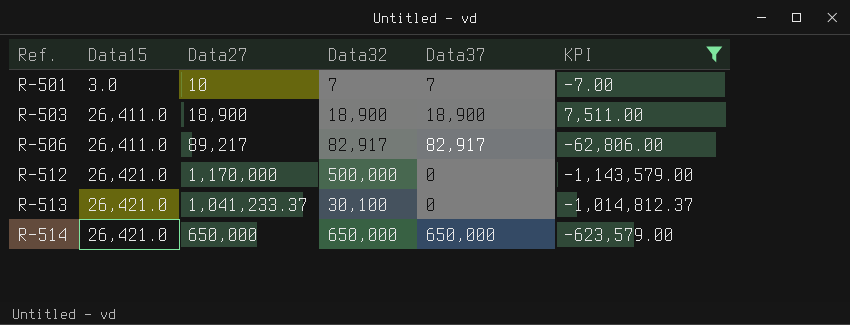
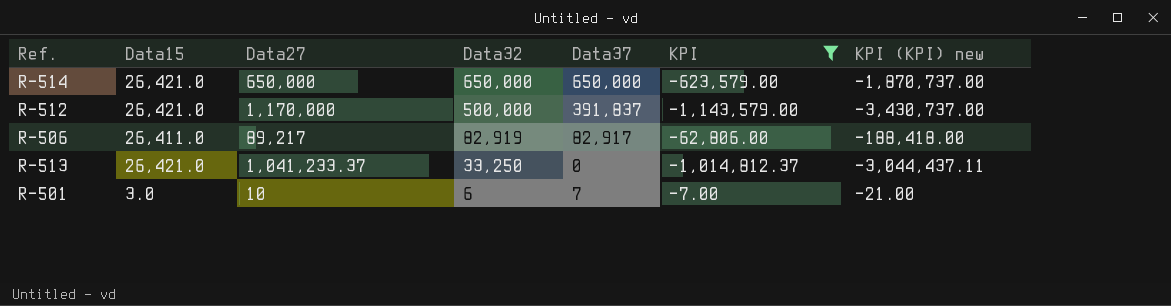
row order: Ref. ascending -> Data32 descending
column KPI (KPI) new | formula: none -> [KPI] * 3
row R-503: 26,411.0 | 18,900 | 18,900 | 18,900 | 7,511.00 -> none
R-512 | Data37: 0 -> 391,837
R-506 | Data32: 82,917 -> 82,919
R-513 | Data32: 30,100 -> 33,250
R-501 | Data32: 7 -> 6

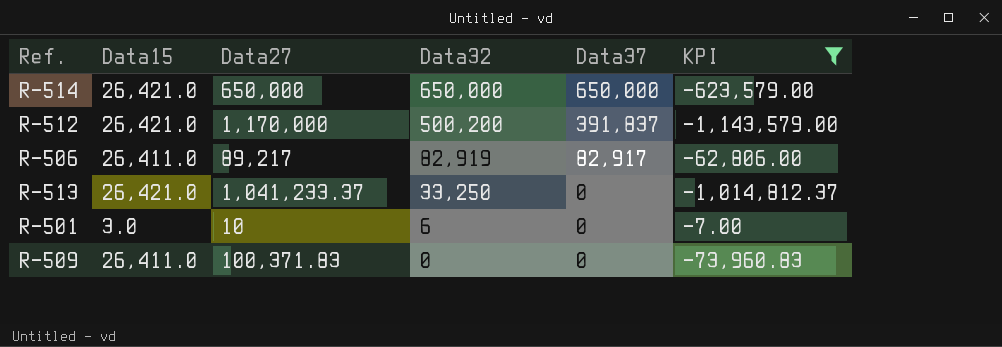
column KPI (KPI) new | formula: [KPI] * 3 -> none
R-512 | Data32: 500,000 -> 500,200
R-501 | Data37: 7 -> 0
row R-509: none -> 26,411.0 | 100,371.83 | 0 | 0 | -73,960.83

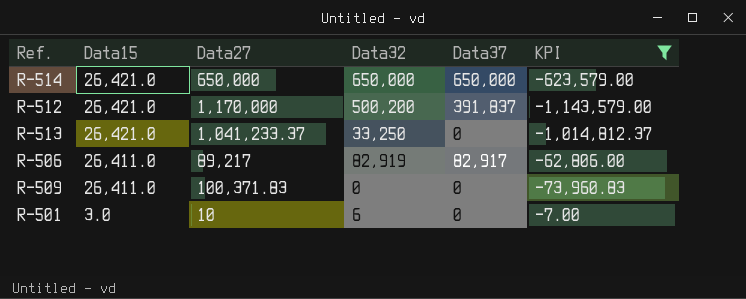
row order: Data32 descending -> Data15 descending

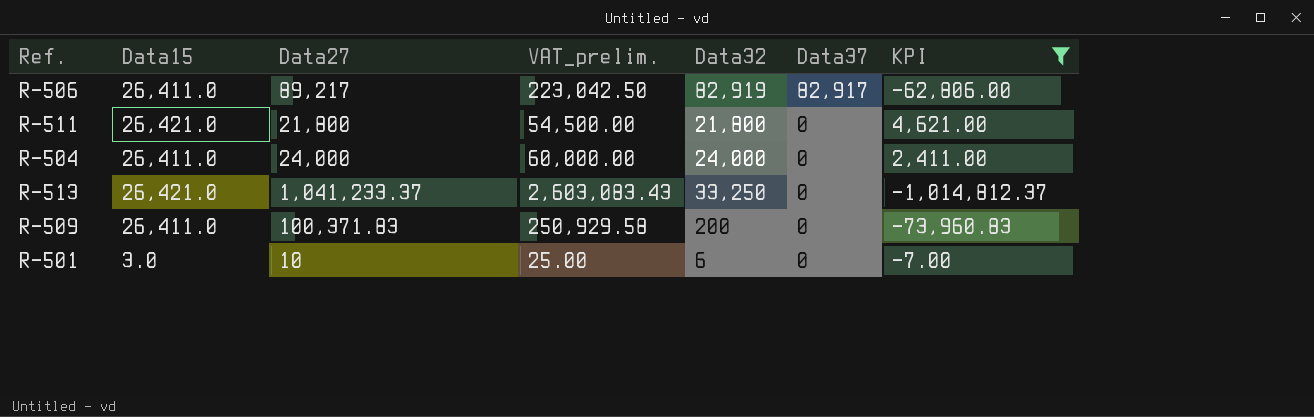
row order: Data15 descending -> Data37 descending
column VAT_prelim. | formula: none -> [Data27] * 2.5
row R-514: 26,421.0 | 650,000 | 650,000 | 650,000 | -623,579.00 -> none
row R-512: 26,421.0 | 1,170,000 | 500,200 | 391,837 | -1,143,579.00 -> none
row R-511: none -> 26,421.0 | 21,800 | 54,500.00 | 21,800 | 0 | 4,621.00
row R-504: none -> 26,411.0 | 24,000 | 60,000.00 | 24,000 | 0 | 2,411.00
R-509 | Data32: 0 -> 200

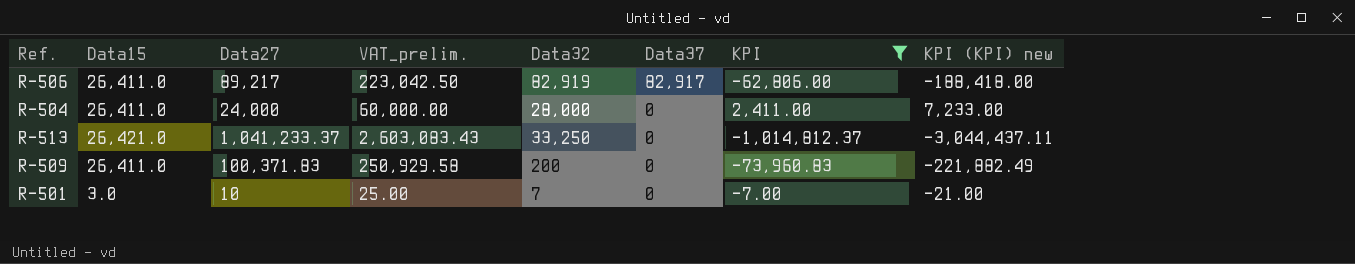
column KPI (KPI) new | formula: none -> [KPI] * 3
row R-511: 26,421.0 | 21,800 | 54,500.00 | 21,800 | 0 | 4,621.00 -> none
R-504 | Data32: 24,000 -> 28,000
R-501 | Data32: 6 -> 7

